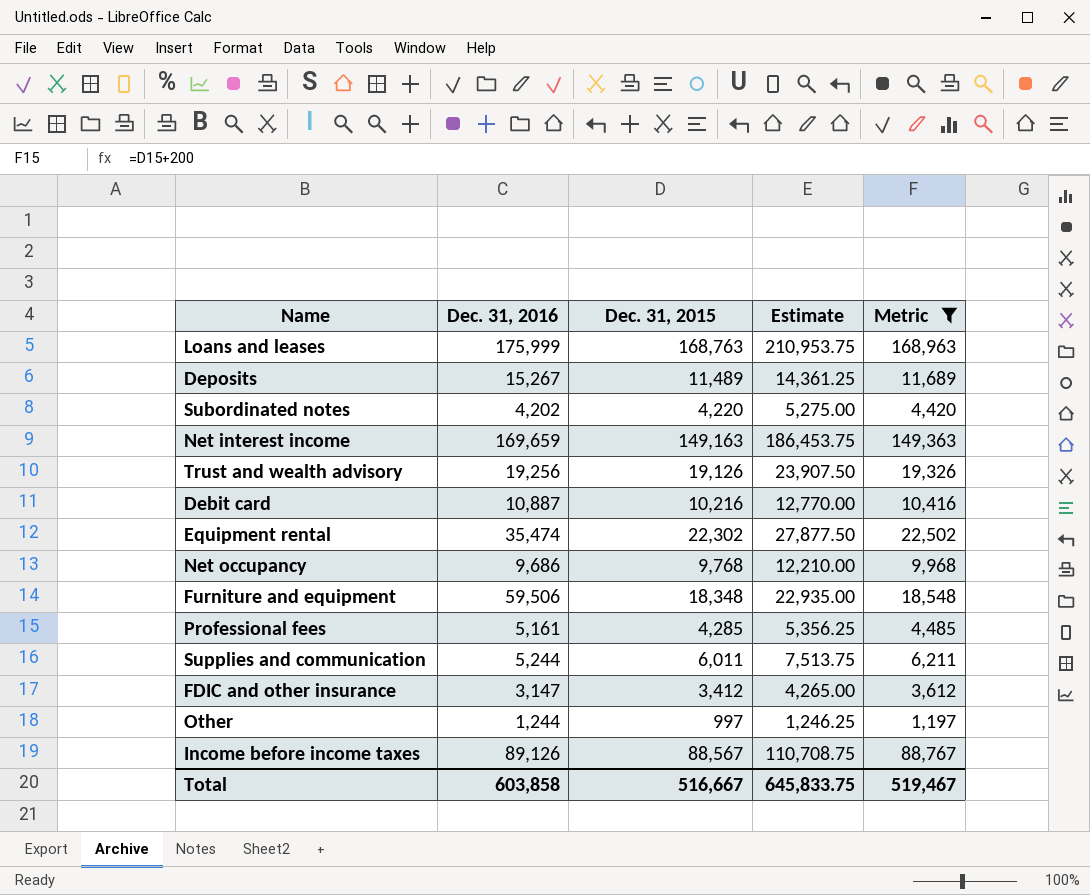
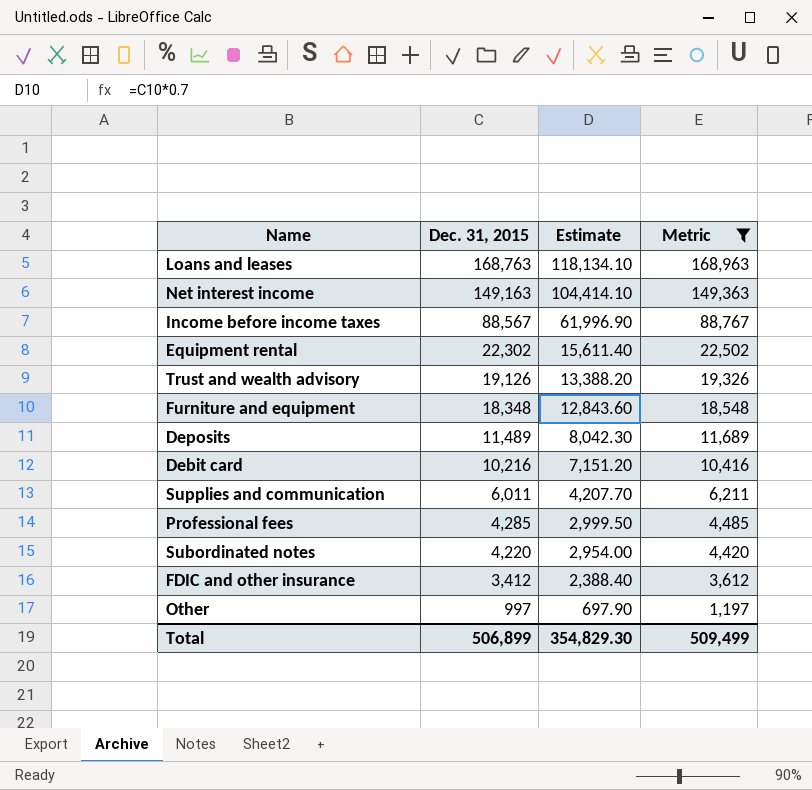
row order: none -> Dec. 31, 2015 descending
column Dec. 31, 2016 | position: 2 -> none
column Estimate | formula: [Dec. 31, 2015] * 1.25 -> [Dec. 31, 2015] * 0.7
row Net occupancy: 9,686 | 9,768 | 12,210.00 | 9,968 -> none
Total | Dec. 31, 2015: 516,667 -> 506,899
Total | Estimate: 645,833.75 -> 354,829.30
Total | Metric: 519,467 -> 509,499

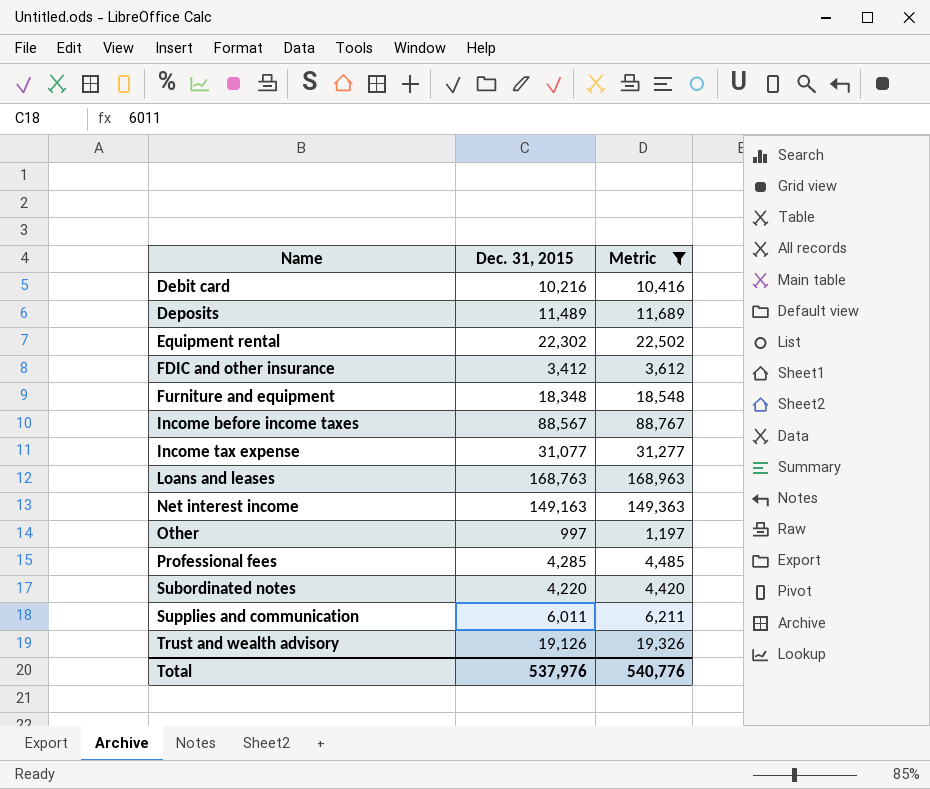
row order: Dec. 31, 2015 descending -> Name ascending
column Estimate | formula: [Dec. 31, 2015] * 0.7 -> none
row Income tax expense: none -> 31,077 | 31,277
Total | Dec. 31, 2015: 506,899 -> 537,976
Total | Metric: 509,499 -> 540,776

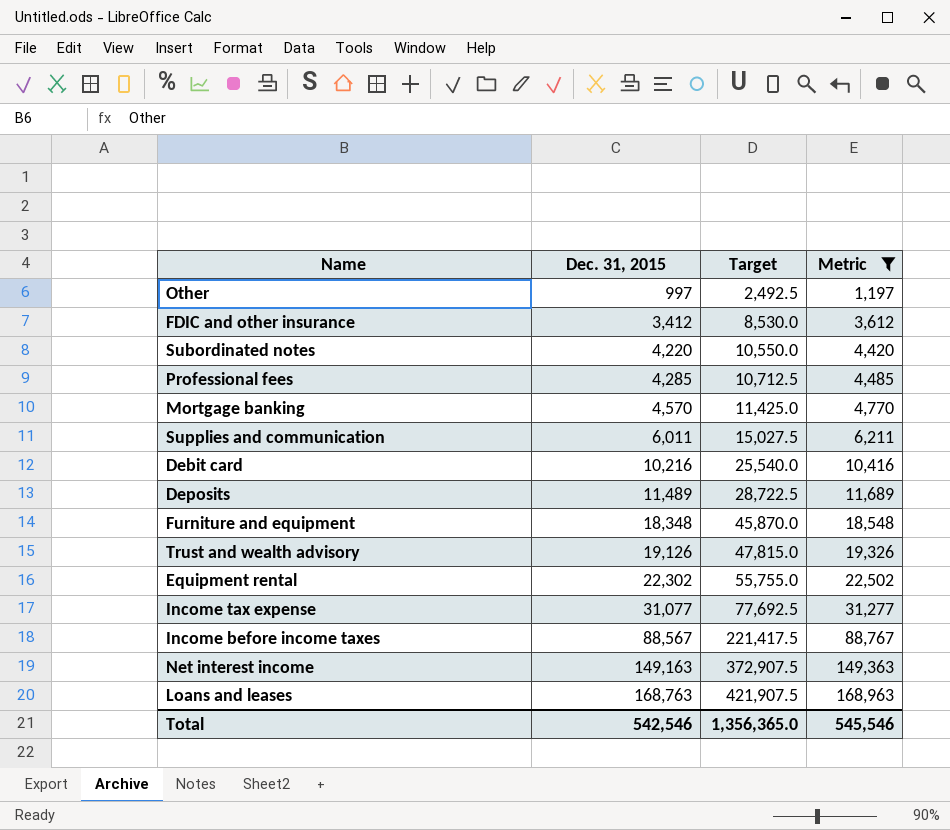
row order: Name ascending -> Dec. 31, 2015 ascending
column Target | formula: none -> [Dec. 31, 2015] * 2.5
row Mortgage banking: none -> 4,570 | 11,425.0 | 4,770
Total | Dec. 31, 2015: 537,976 -> 542,546
Total | Metric: 540,776 -> 545,546

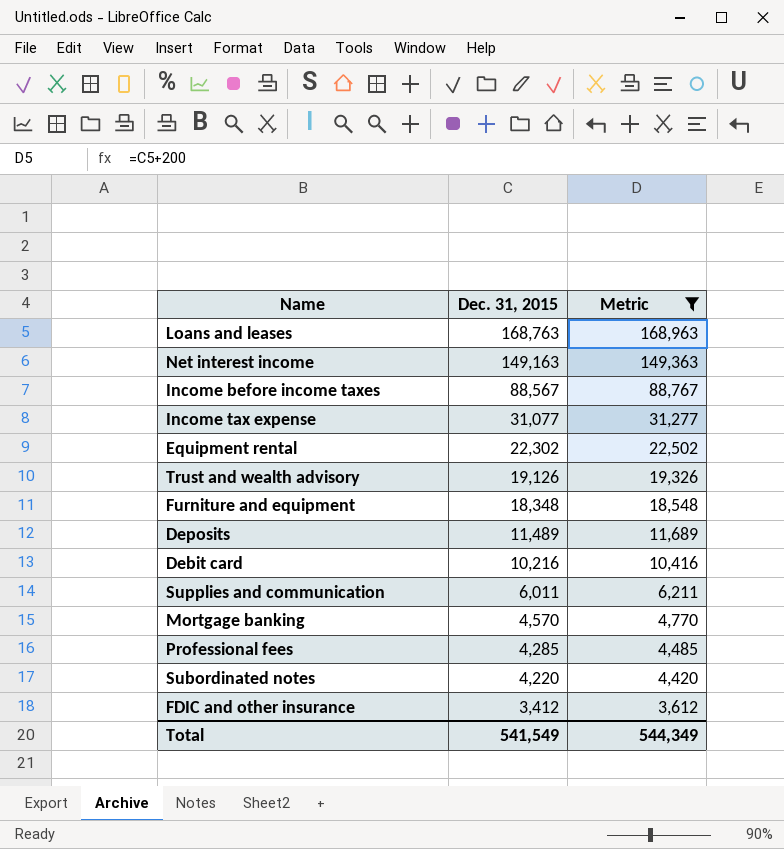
row order: Dec. 31, 2015 ascending -> Dec. 31, 2015 descending
column Target | formula: [Dec. 31, 2015] * 2.5 -> none
row Other: 997 | 2,492.5 | 1,197 -> none
Total | Dec. 31, 2015: 542,546 -> 541,549
Total | Metric: 545,546 -> 544,349

